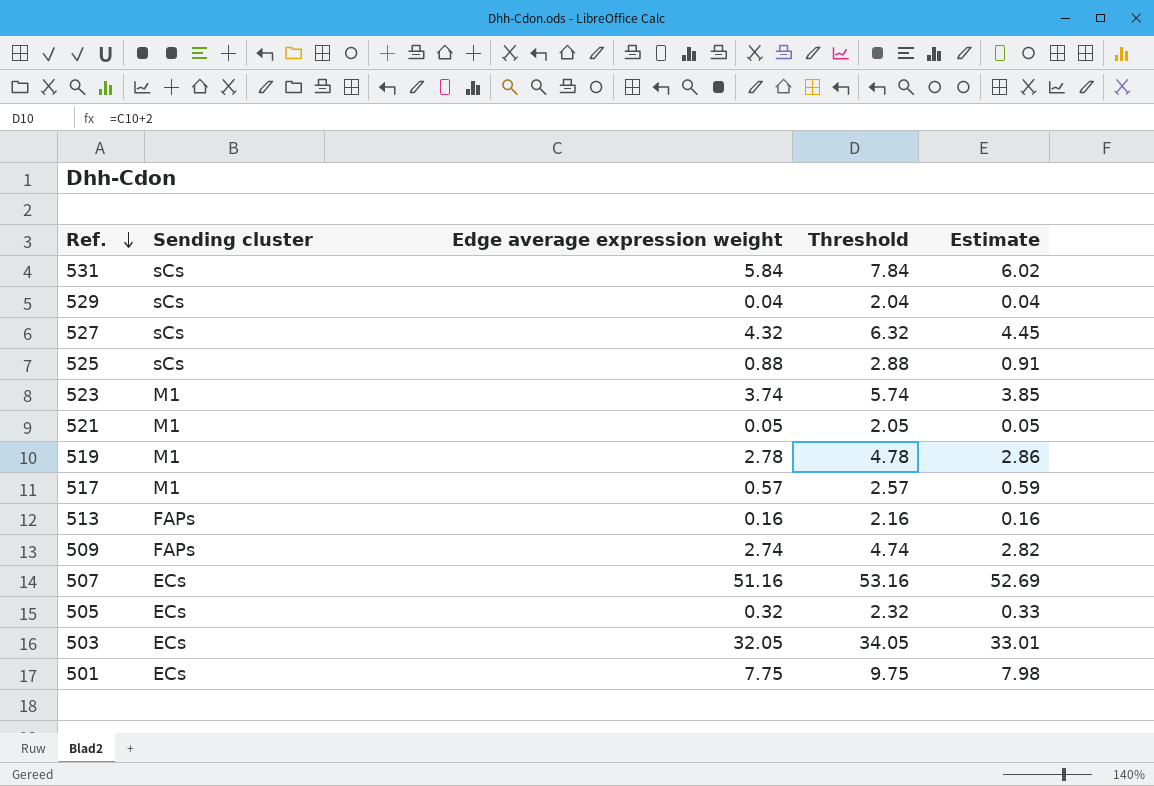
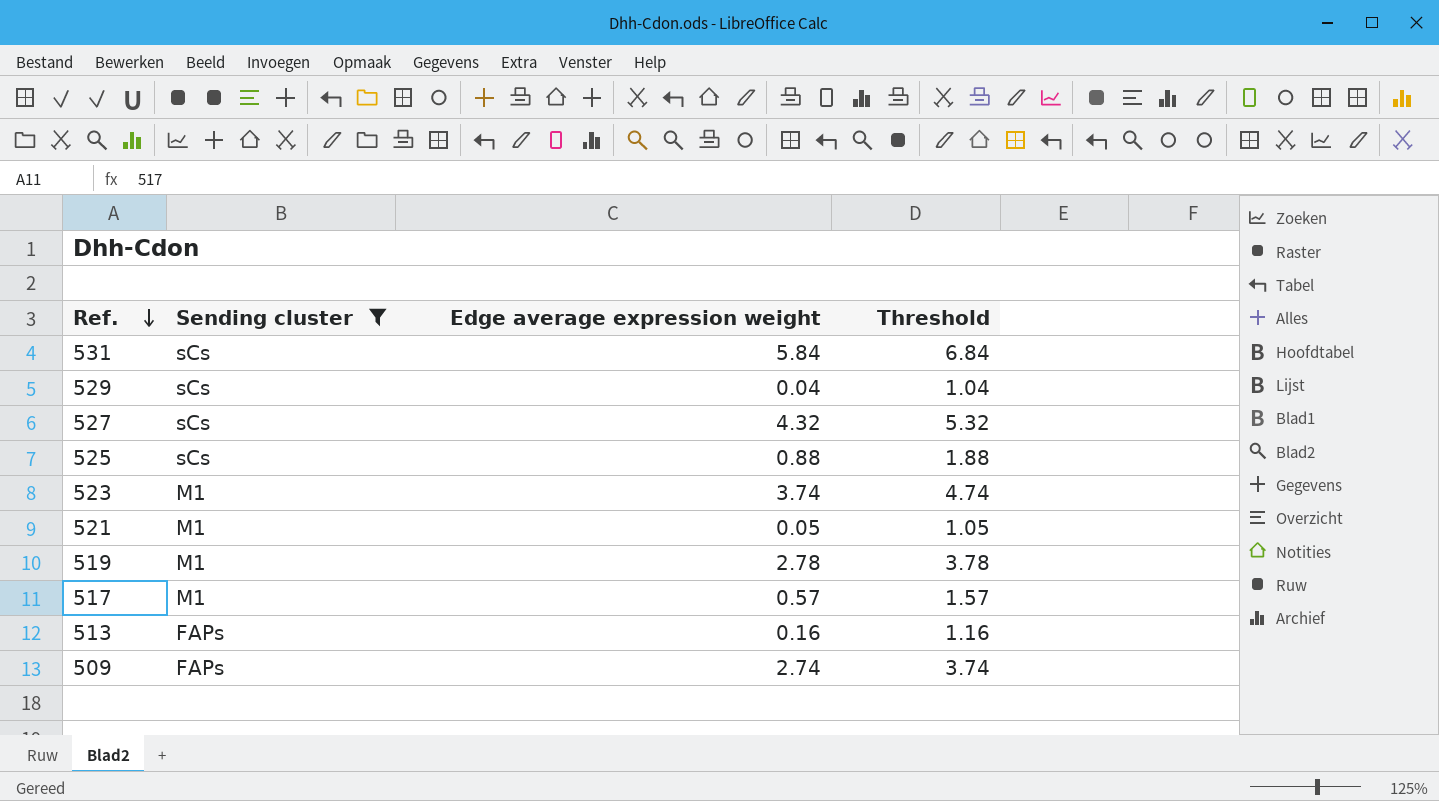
filter: none -> Sending cluster != ECs
column Estimate | formula: [Edge average expression weight] * 1.03 -> none
column Threshold | formula: [Edge average expression weight] + 2 -> [Edge average expression weight] + 1

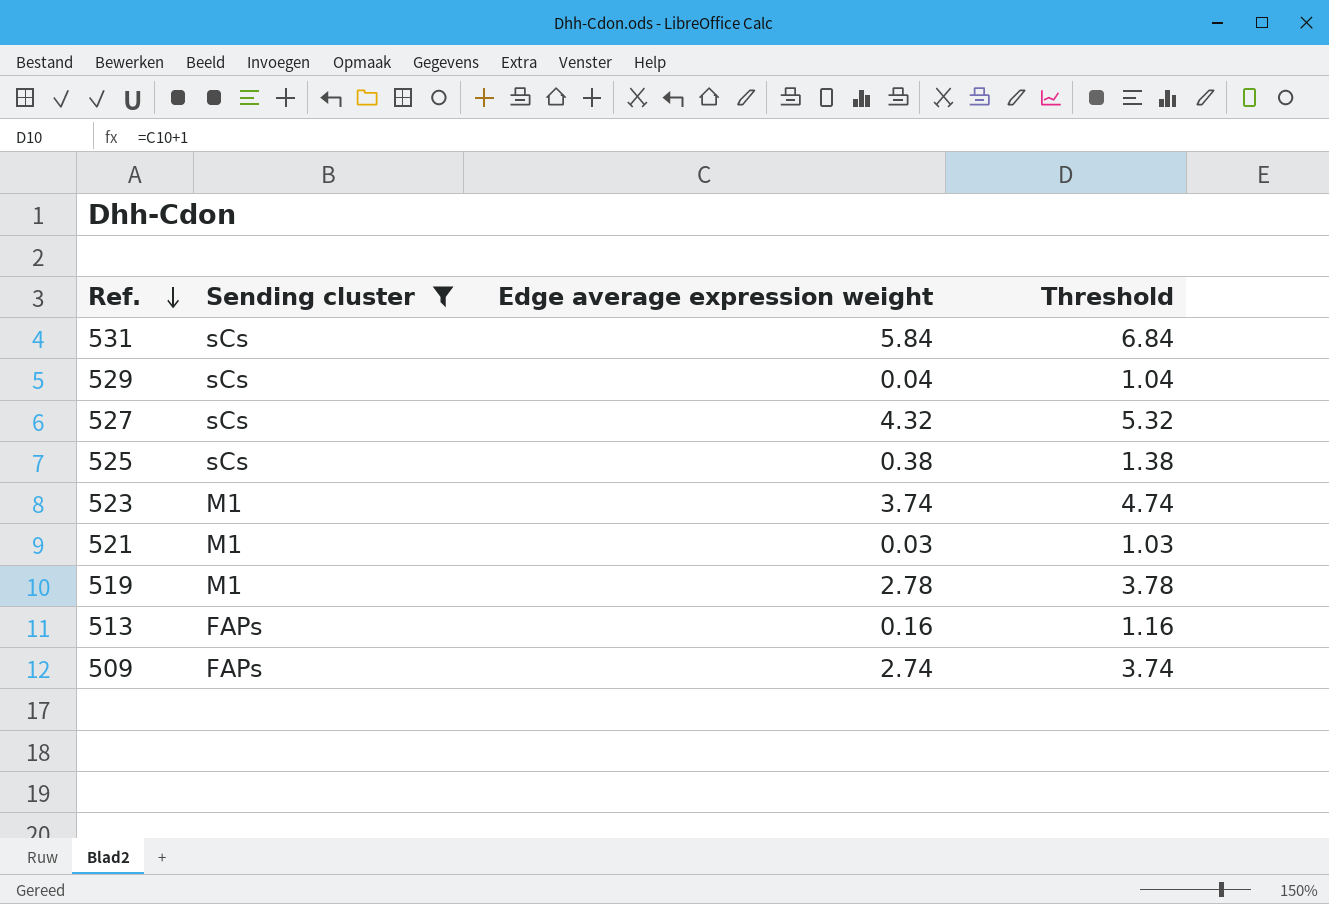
row 517: M1 | 0.57 | 1.57 -> none
525 | Edge average expression weight: 0.88 -> 0.38
525 | Threshold: 1.88 -> 1.38
521 | Edge average expression weight: 0.05 -> 0.03
521 | Threshold: 1.05 -> 1.03

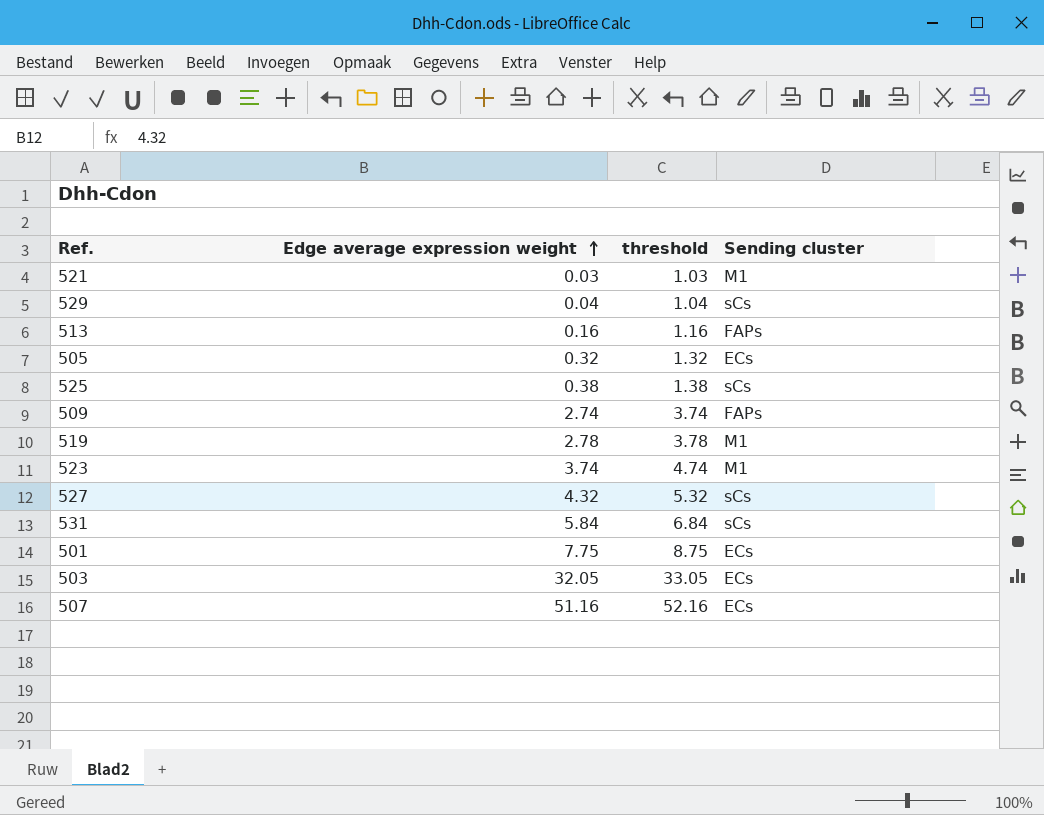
filter: Sending cluster != ECs -> none
row order: Ref. descending -> Edge average expression weight ascending
column name: Threshold -> threshold
column Sending cluster | position: 2 -> 4

